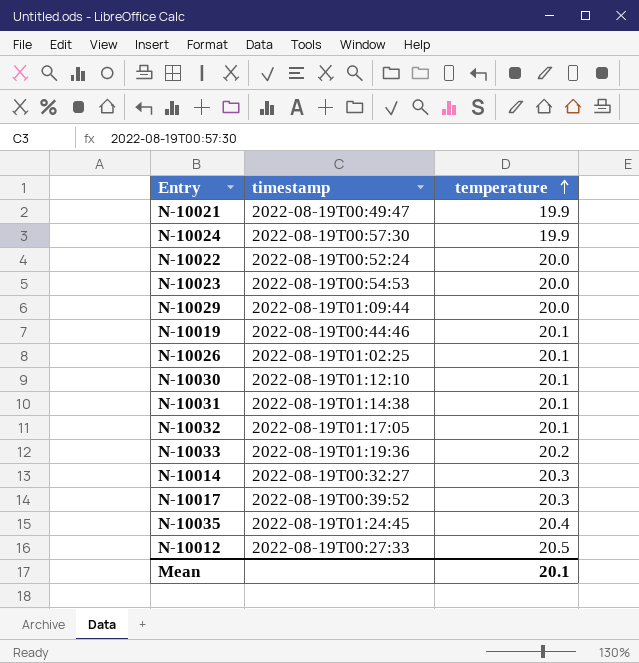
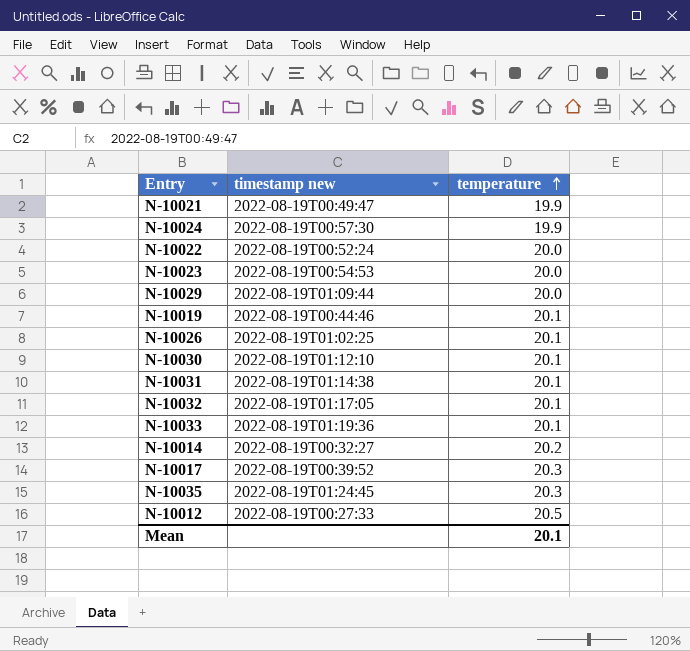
column name: timestamp -> timestamp new
N-10033 | temperature: 20.2 -> 20.1
N-10014 | temperature: 20.3 -> 20.2
N-10035 | temperature: 20.4 -> 20.3

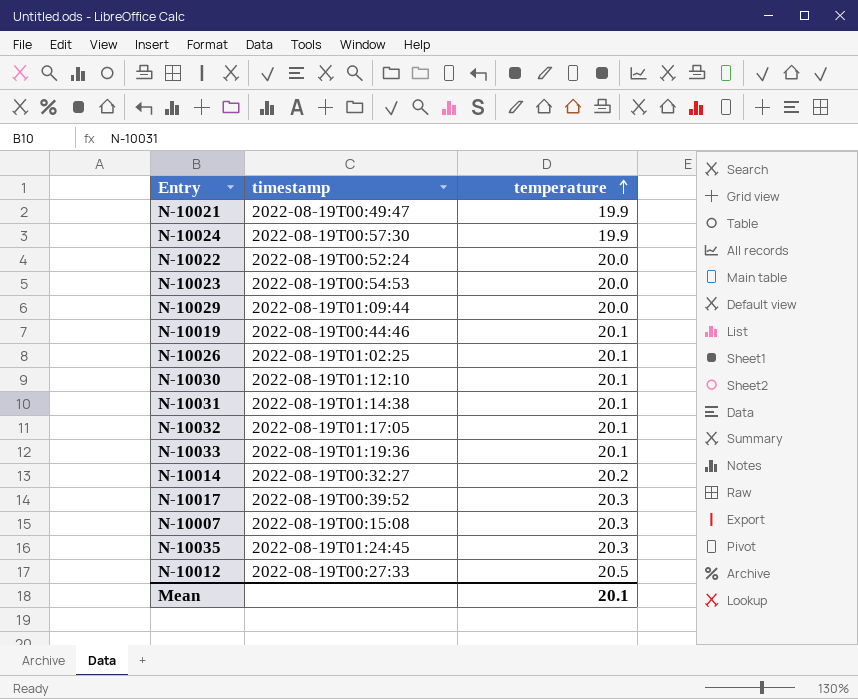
column name: timestamp new -> timestamp
row N-10007: none -> 2022-08-19T00:15:08 | 20.3

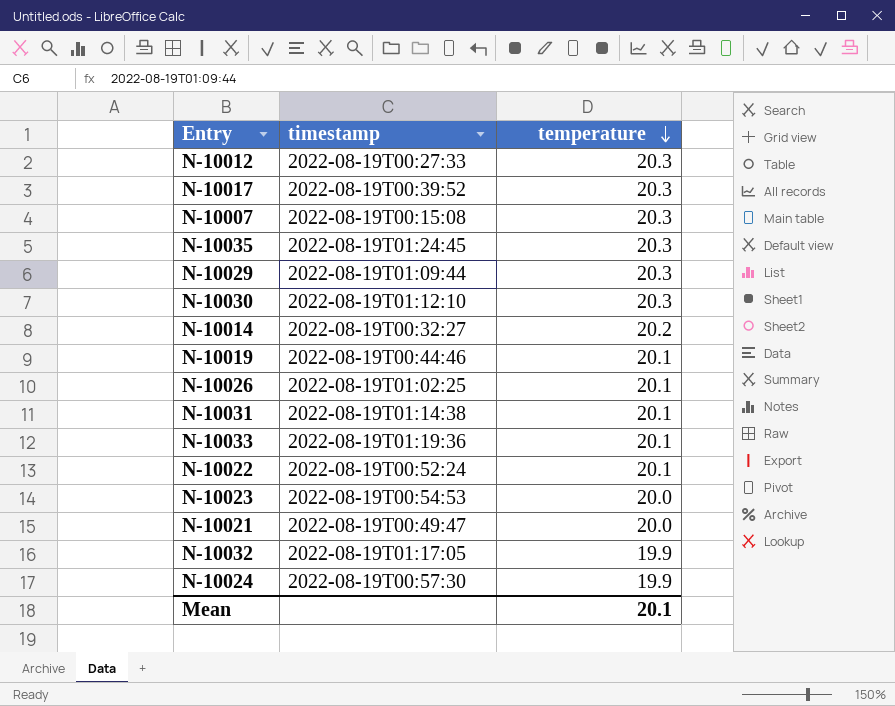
row order: temperature ascending -> temperature descending
N-10012 | temperature: 20.5 -> 20.3
N-10029 | temperature: 20.0 -> 20.3
N-10030 | temperature: 20.1 -> 20.3
N-10022 | temperature: 20.0 -> 20.1
N-10021 | temperature: 19.9 -> 20.0
N-10032 | temperature: 20.1 -> 19.9

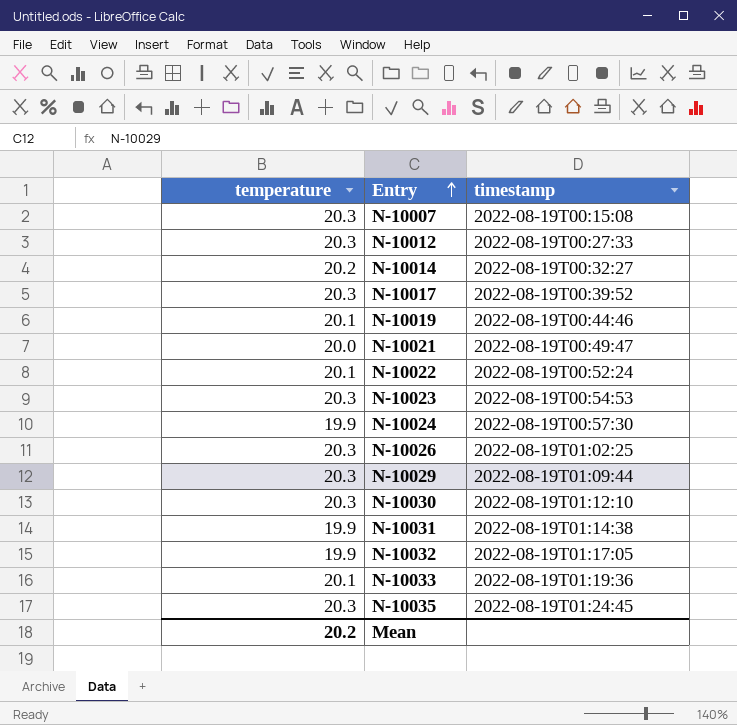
row order: temperature descending -> Entry ascending
column temperature | position: 3 -> 1
N-10023 | temperature: 20.0 -> 20.3
N-10026 | temperature: 20.1 -> 20.3
N-10031 | temperature: 20.1 -> 19.9
Mean | temperature: 20.1 -> 20.2

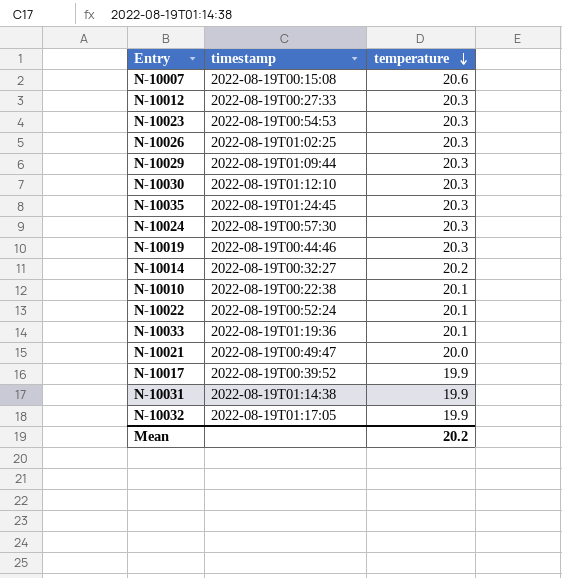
row order: Entry ascending -> temperature descending
column temperature | position: 1 -> 3
N-10007 | temperature: 20.3 -> 20.6
N-10024 | temperature: 19.9 -> 20.3
N-10019 | temperature: 20.1 -> 20.3
row N-10010: none -> 2022-08-19T00:22:38 | 20.1
N-10017 | temperature: 20.3 -> 19.9

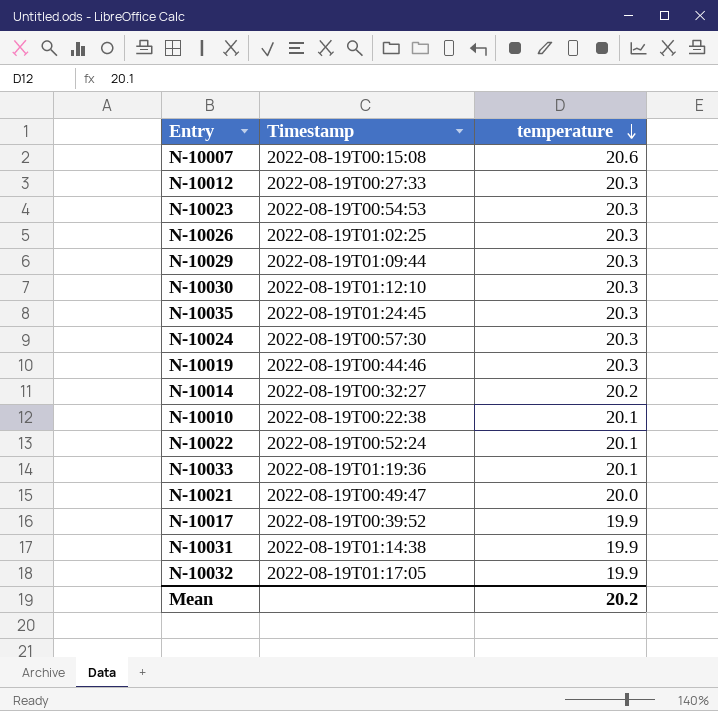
column name: timestamp -> Timestamp

